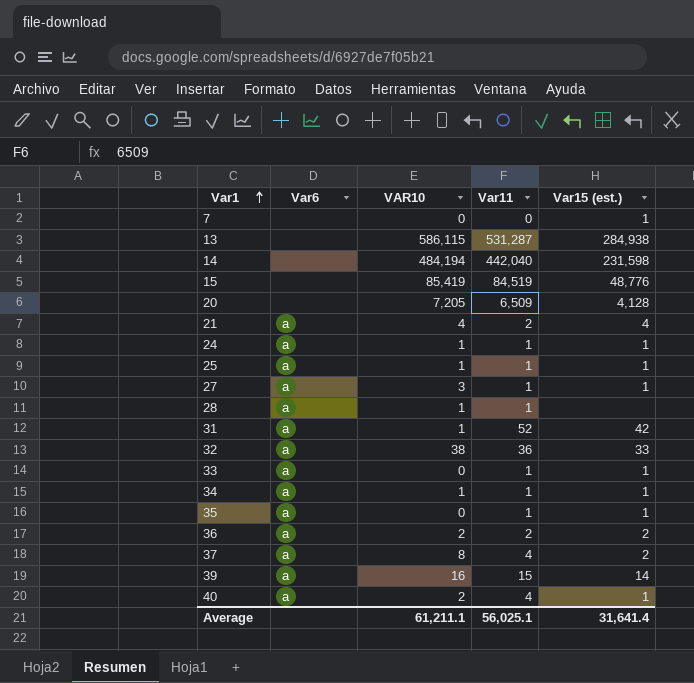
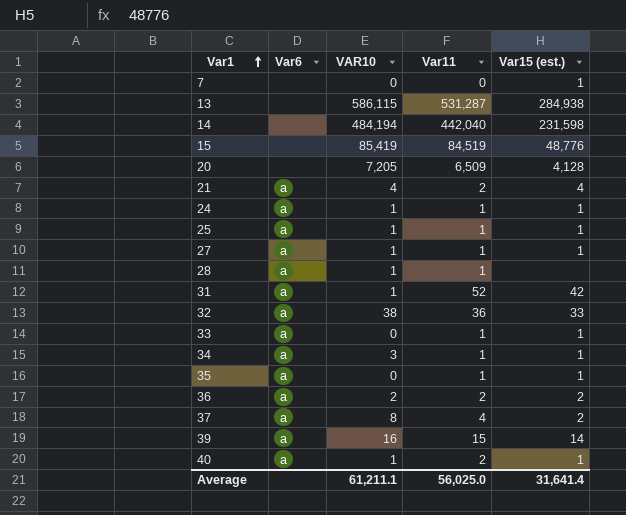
27 | VAR10: 3 -> 1
34 | VAR10: 1 -> 3
40 | VAR10: 2 -> 1
40 | Var11: 4 -> 2
Average | Var11: 56,025.1 -> 56,025.0

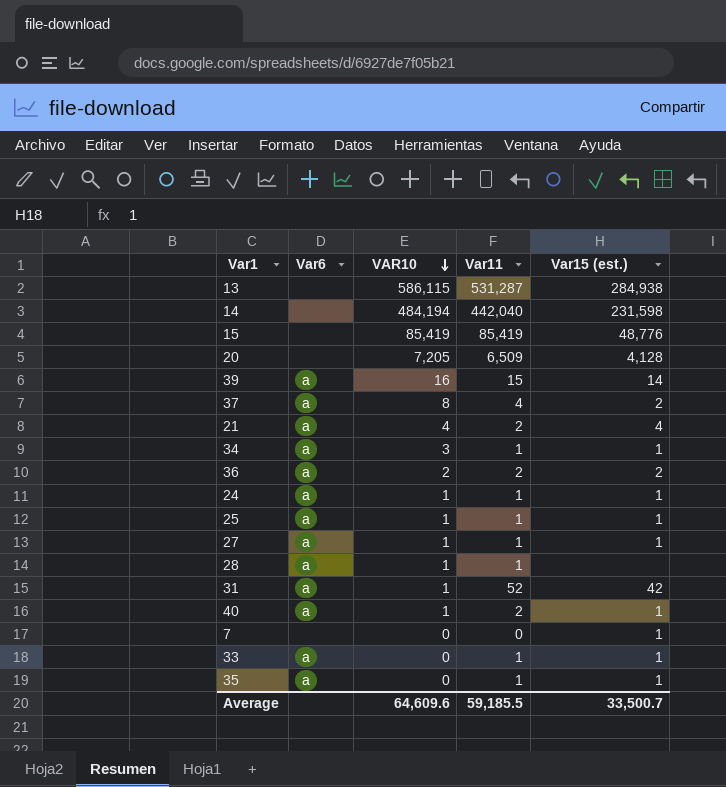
row order: Var1 ascending -> VAR10 descending
row 32: a | 38 | 36 | 33 -> none
15 | Var11: 84,519 -> 85,419
Average | VAR10: 61,211.1 -> 64,609.6
Average | Var11: 56,025.0 -> 59,185.5
Average | Var15 (est.): 31,641.4 -> 33,500.7

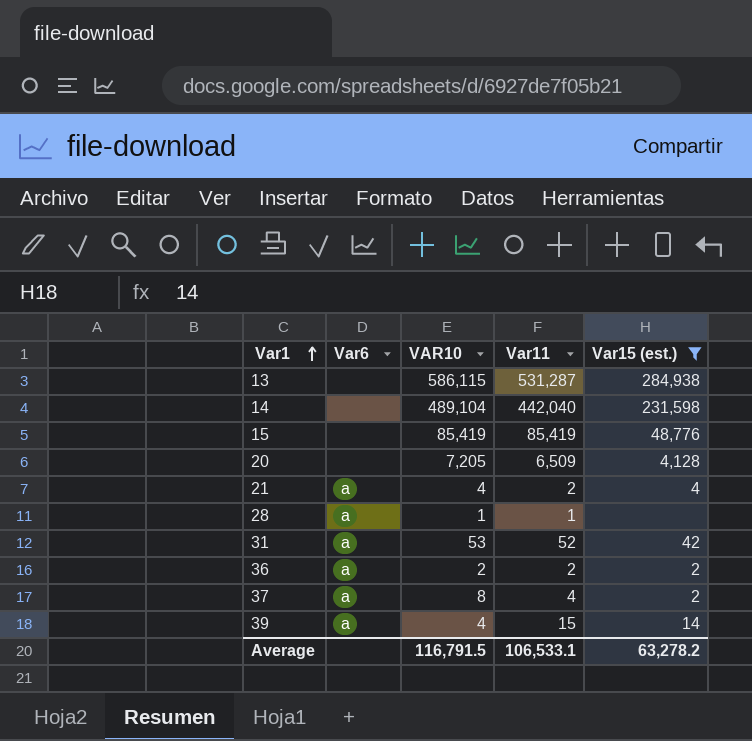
filter: none -> Var15 (est.) != 1
row order: VAR10 descending -> Var1 ascending
14 | VAR10: 484,194 -> 489,104
31 | VAR10: 1 -> 53
39 | VAR10: 16 -> 4
Average | VAR10: 64,609.6 -> 116,791.5
Average | Var11: 59,185.5 -> 106,533.1
Average | Var15 (est.): 33,500.7 -> 63,278.2

